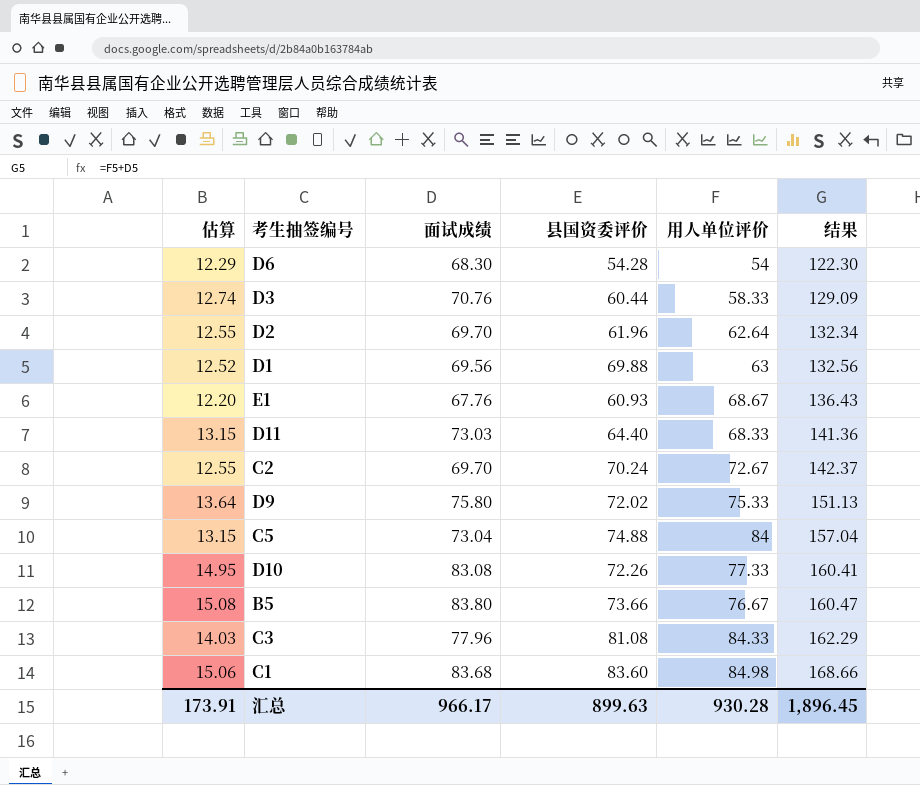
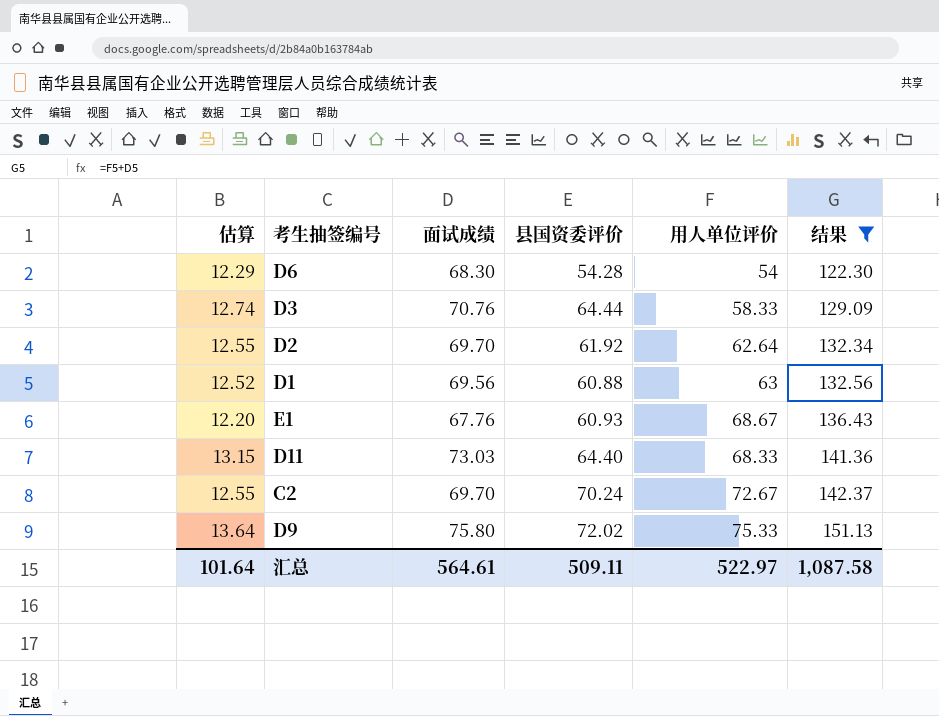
filter: none -> 结果 <= 151.13
D3 | 县国资委评价: 60.44 -> 64.44
D2 | 县国资委评价: 61.96 -> 61.92
D1 | 县国资委评价: 69.88 -> 60.88
汇总 | 估算: 173.91 -> 101.64
汇总 | 面试成绩: 966.17 -> 564.61
汇总 | 县国资委评价: 899.63 -> 509.11
汇总 | 用人单位评价: 930.28 -> 522.97
汇总 | 结果: 1,896.45 -> 1,087.58

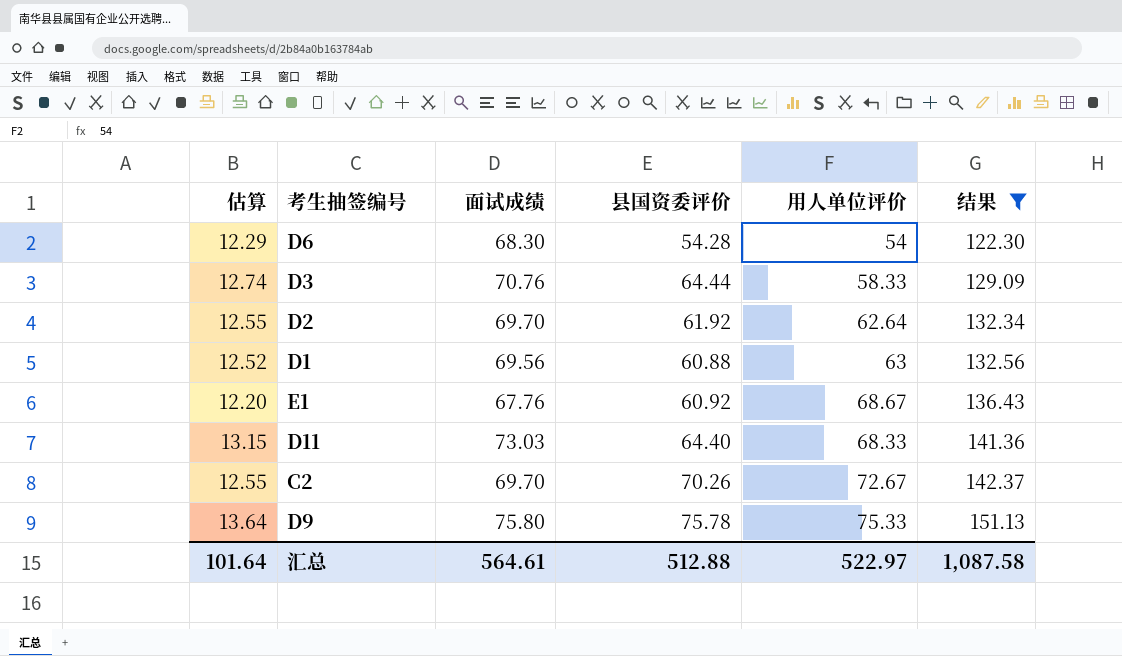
E1 | 县国资委评价: 60.93 -> 60.92
C2 | 县国资委评价: 70.24 -> 70.26
D9 | 县国资委评价: 72.02 -> 75.78
汇总 | 县国资委评价: 509.11 -> 512.88

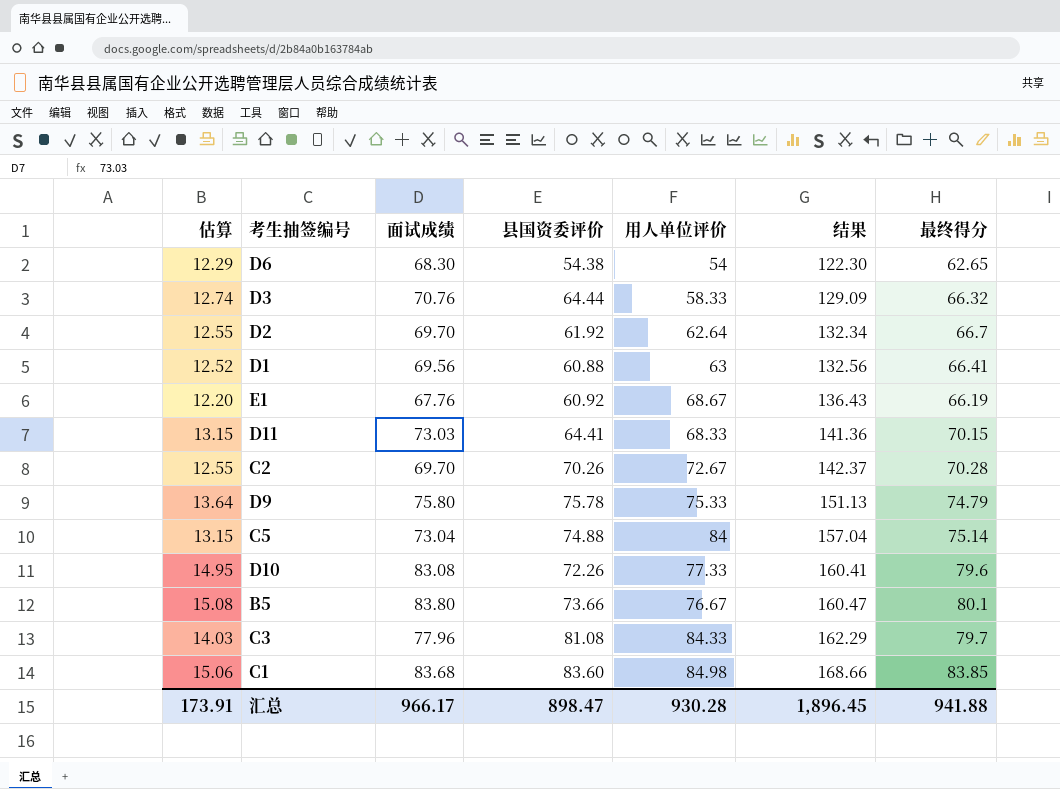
filter: 结果 <= 151.13 -> none
column 最终得分 | position: none -> 7
D6 | 县国资委评价: 54.28 -> 54.38
D11 | 县国资委评价: 64.40 -> 64.41
汇总 | 估算: 101.64 -> 173.91
汇总 | 面试成绩: 564.61 -> 966.17
汇总 | 县国资委评价: 512.88 -> 898.47
汇总 | 用人单位评价: 522.97 -> 930.28
汇总 | 结果: 1,087.58 -> 1,896.45

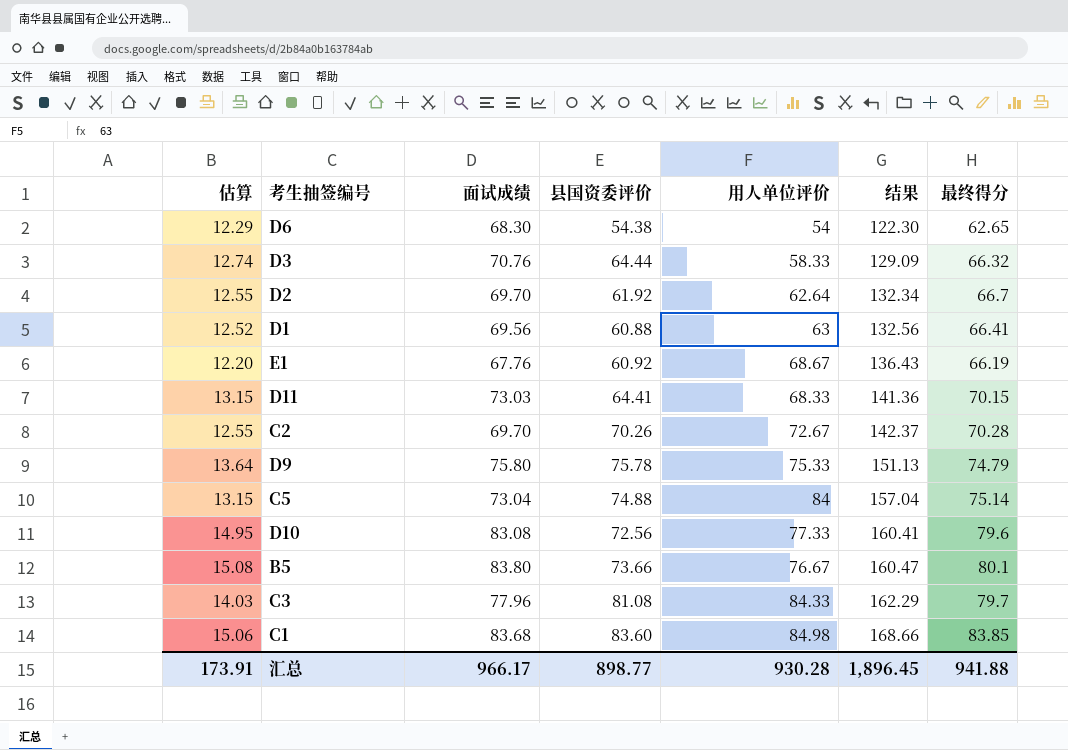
D10 | 县国资委评价: 72.26 -> 72.56
汇总 | 县国资委评价: 898.47 -> 898.77

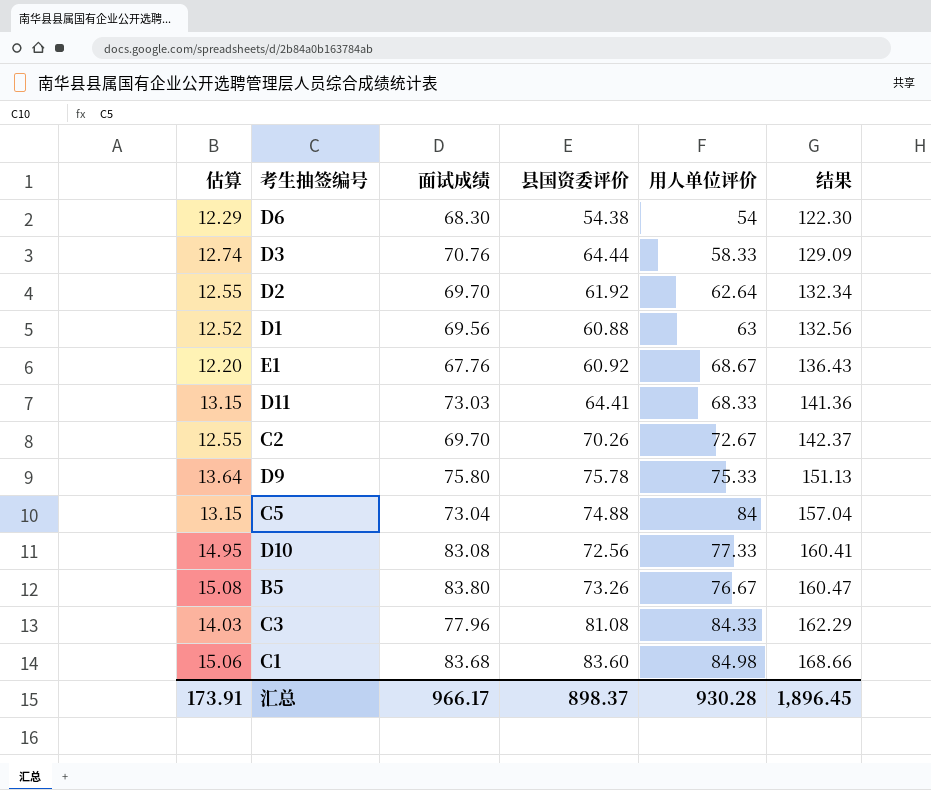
column 最终得分 | position: 7 -> none
B5 | 县国资委评价: 73.66 -> 73.26
汇总 | 县国资委评价: 898.77 -> 898.37

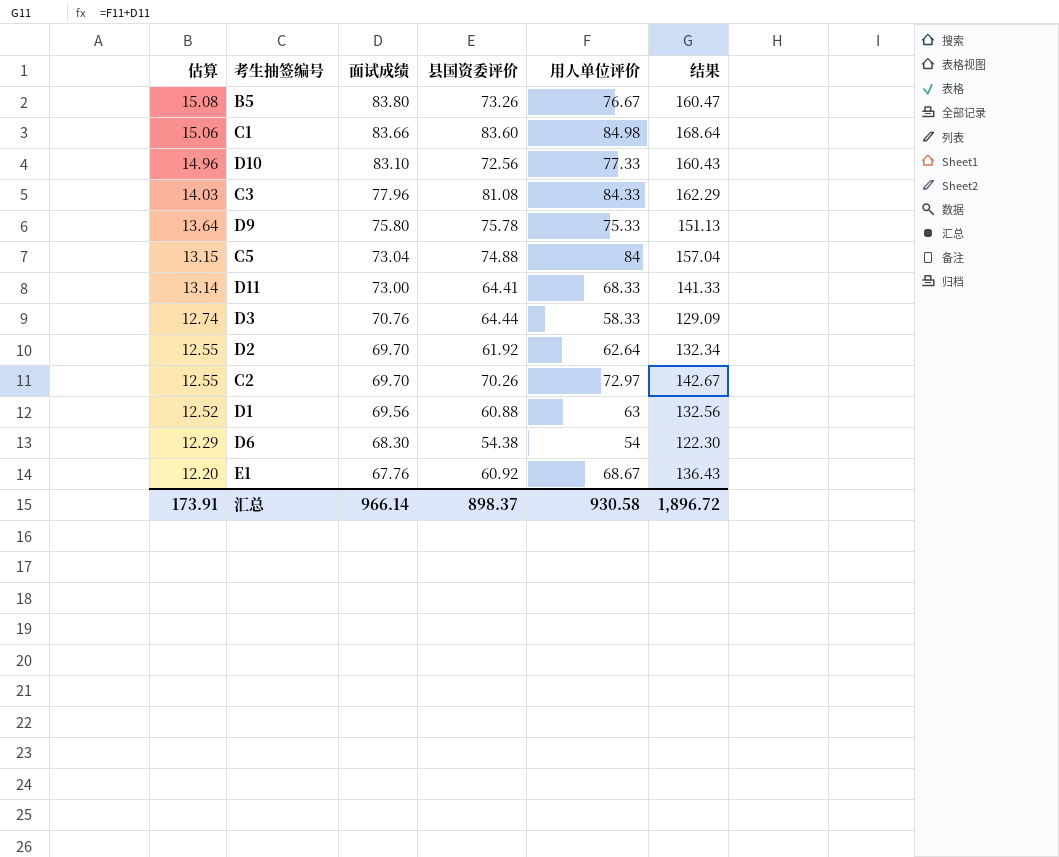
row order: 结果 ascending -> 估算 descending
C1 | 面试成绩: 83.68 -> 83.66
C1 | 结果: 168.66 -> 168.64
D10 | 估算: 14.95 -> 14.96
D10 | 面试成绩: 83.08 -> 83.10
D10 | 结果: 160.41 -> 160.43
D11 | 估算: 13.15 -> 13.14
D11 | 面试成绩: 73.03 -> 73.00
D11 | 结果: 141.36 -> 141.33
C2 | 用人单位评价: 72.67 -> 72.97
C2 | 结果: 142.37 -> 142.67
汇总 | 面试成绩: 966.17 -> 966.14
汇总 | 用人单位评价: 930.28 -> 930.58
汇总 | 结果: 1,896.45 -> 1,896.72

